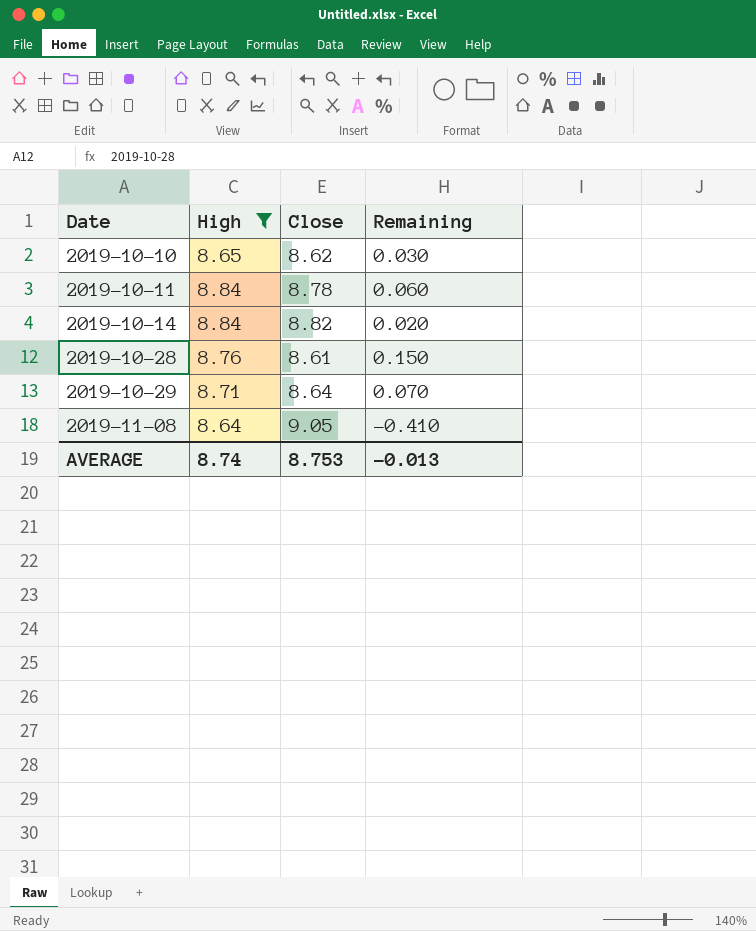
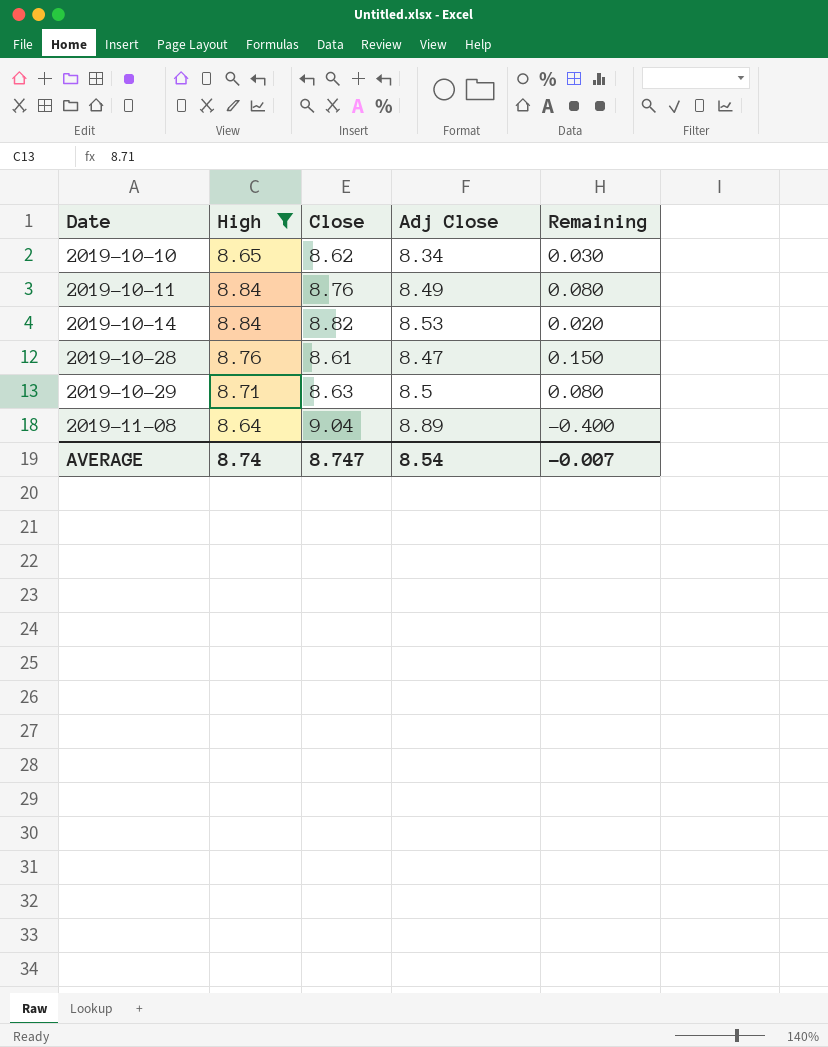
column Adj Close | position: none -> 4
2019-10-11 | Close: 8.78 -> 8.76
2019-10-11 | Remaining: 0.060 -> 0.080
2019-10-29 | Close: 8.64 -> 8.63
2019-10-29 | Remaining: 0.070 -> 0.080
2019-11-08 | Close: 9.05 -> 9.04
2019-11-08 | Remaining: -0.410 -> -0.400
AVERAGE | Close: 8.753 -> 8.747
AVERAGE | Remaining: -0.013 -> -0.007

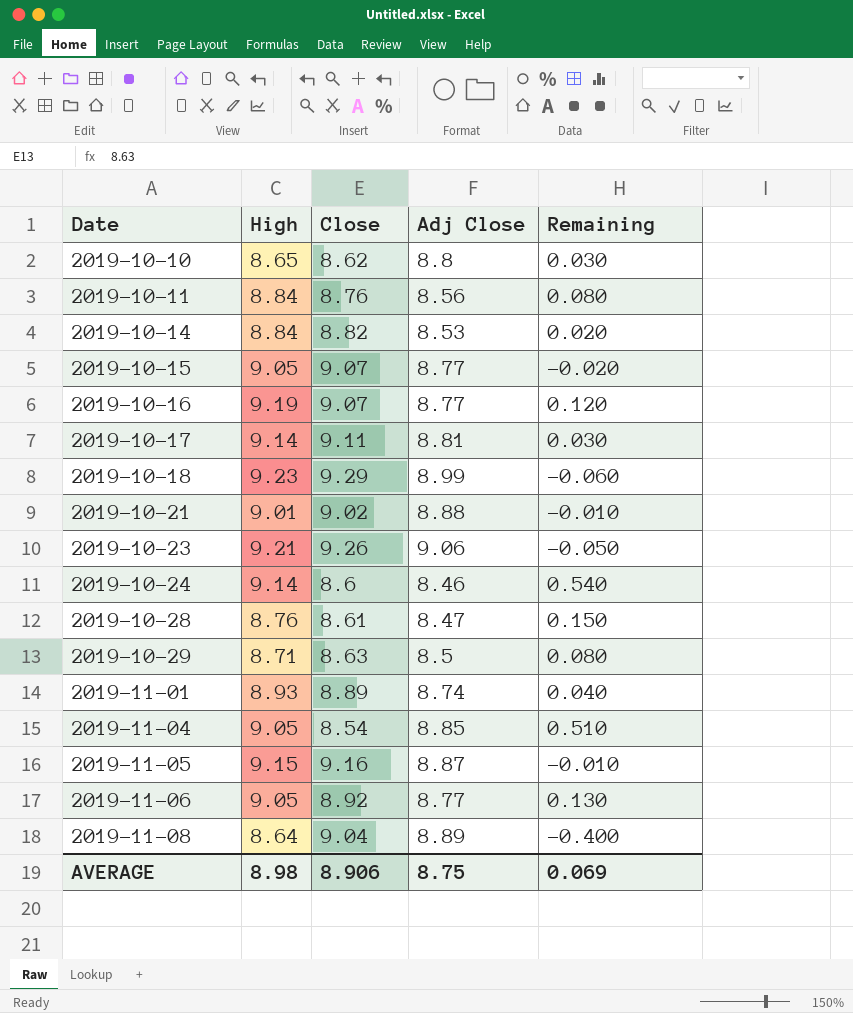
filter: High <= 8.84 -> none
2019-10-10 | Adj Close: 8.34 -> 8.8
2019-10-11 | Adj Close: 8.49 -> 8.56
AVERAGE | High: 8.74 -> 8.98
AVERAGE | Close: 8.747 -> 8.906
AVERAGE | Adj Close: 8.54 -> 8.75
AVERAGE | Remaining: -0.007 -> 0.069

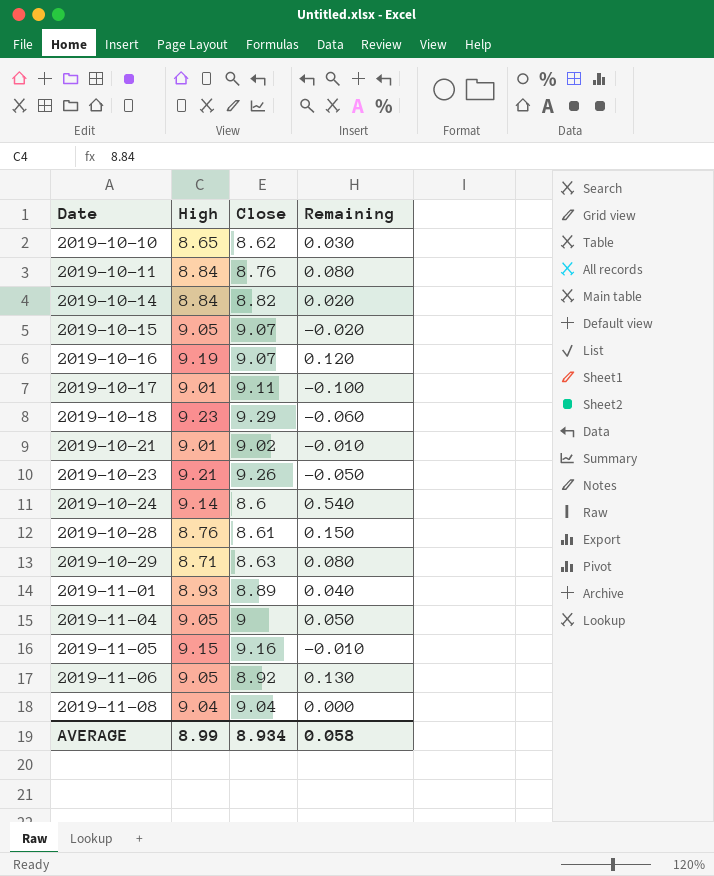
column Adj Close | position: 4 -> none
2019-10-17 | High: 9.14 -> 9.01
2019-10-17 | Remaining: 0.030 -> -0.100
2019-11-04 | Close: 8.54 -> 9
2019-11-04 | Remaining: 0.510 -> 0.050
2019-11-08 | High: 8.64 -> 9.04
2019-11-08 | Remaining: -0.400 -> 0.000
AVERAGE | High: 8.98 -> 8.99
AVERAGE | Close: 8.906 -> 8.934
AVERAGE | Remaining: 0.069 -> 0.058

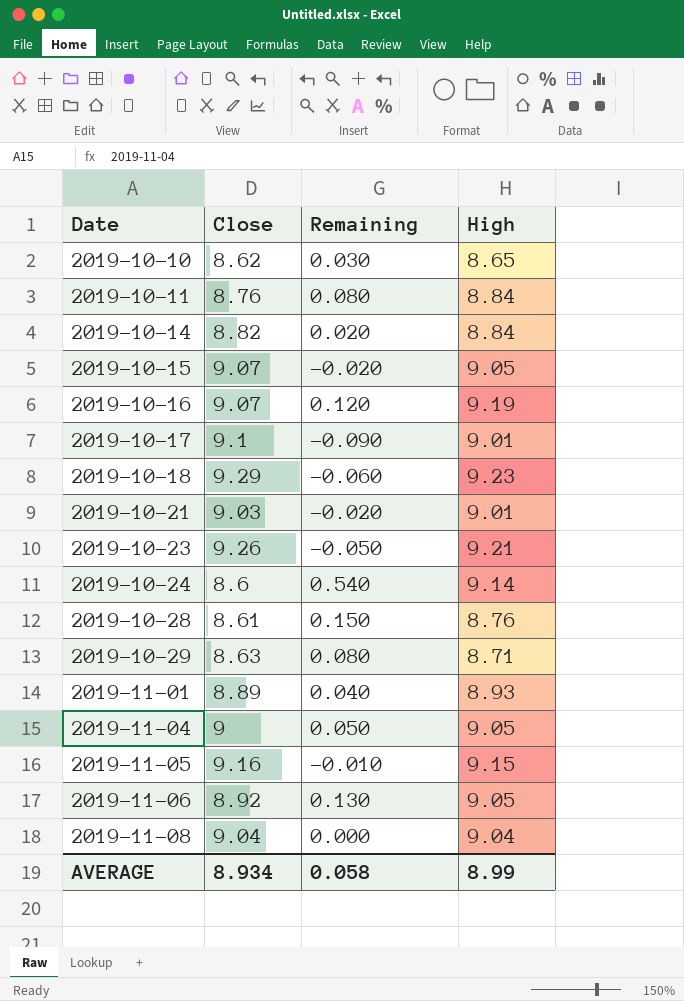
column High | position: 2 -> 4
2019-10-17 | Close: 9.11 -> 9.1
2019-10-17 | Remaining: -0.100 -> -0.090
2019-10-21 | Close: 9.02 -> 9.03
2019-10-21 | Remaining: -0.010 -> -0.020

